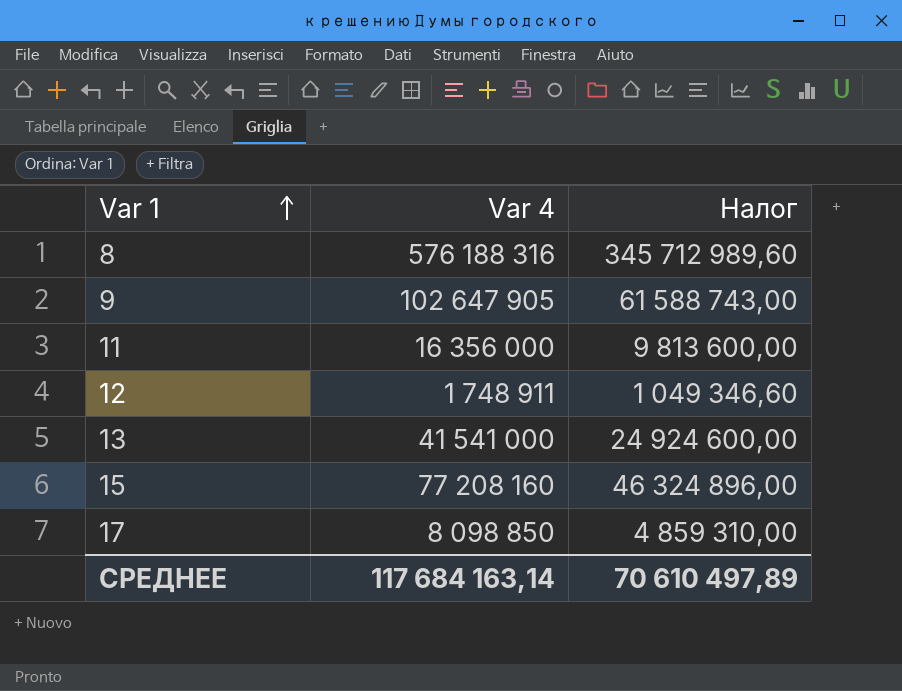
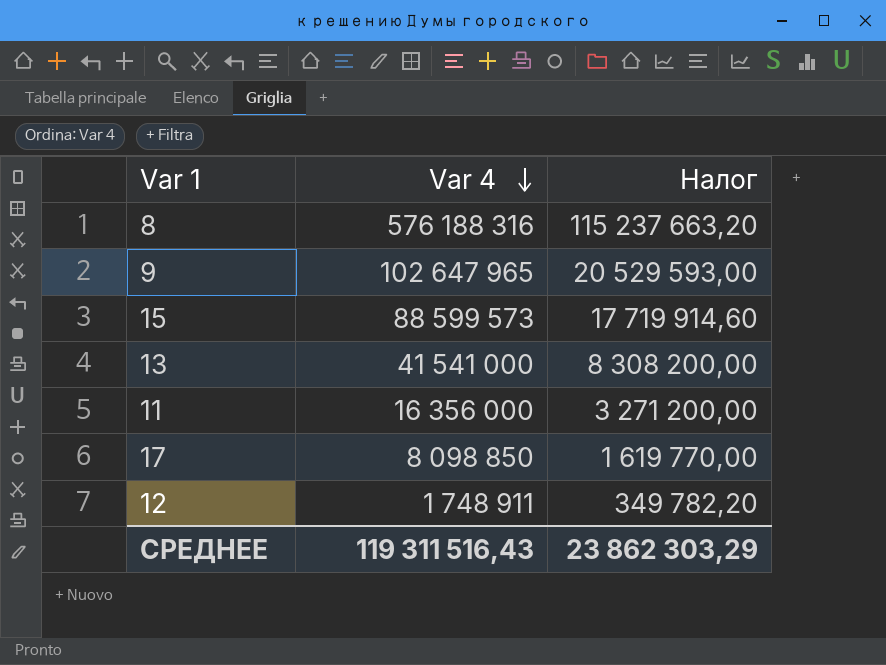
row order: Var 1 ascending -> Var 4 descending
column Налог | formula: [Var 4] * 0,6 -> [Var 4] * 0,2
9 | Var 4: 102 647 905 -> 102 647 965
15 | Var 4: 77 208 160 -> 88 599 573
СРЕДНЕЕ | Var 4: 117 684 163,14 -> 119 311 516,43
СРЕДНЕЕ | Налог: 70 610 497,89 -> 23 862 303,29

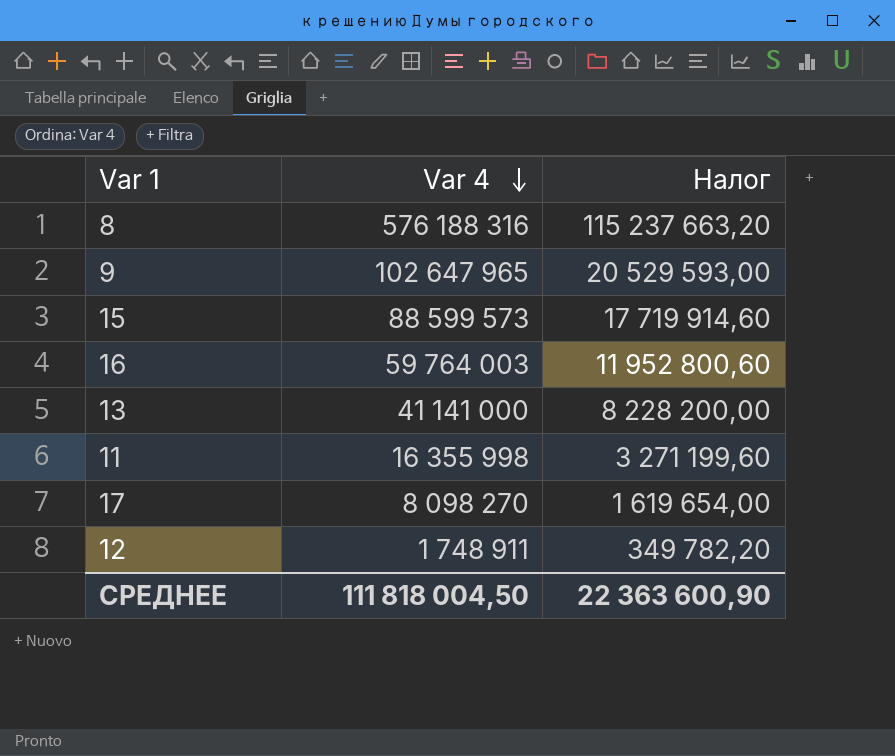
row 16: none -> 59 764 003 | 11 952 800,60
13 | Var 4: 41 541 000 -> 41 141 000
13 | Налог: 8 308 200,00 -> 8 228 200,00
11 | Var 4: 16 356 000 -> 16 355 998
11 | Налог: 3 271 200,00 -> 3 271 199,60
17 | Var 4: 8 098 850 -> 8 098 270
17 | Налог: 1 619 770,00 -> 1 619 654,00
СРЕДНЕЕ | Var 4: 119 311 516,43 -> 111 818 004,50
СРЕДНЕЕ | Налог: 23 862 303,29 -> 22 363 600,90

